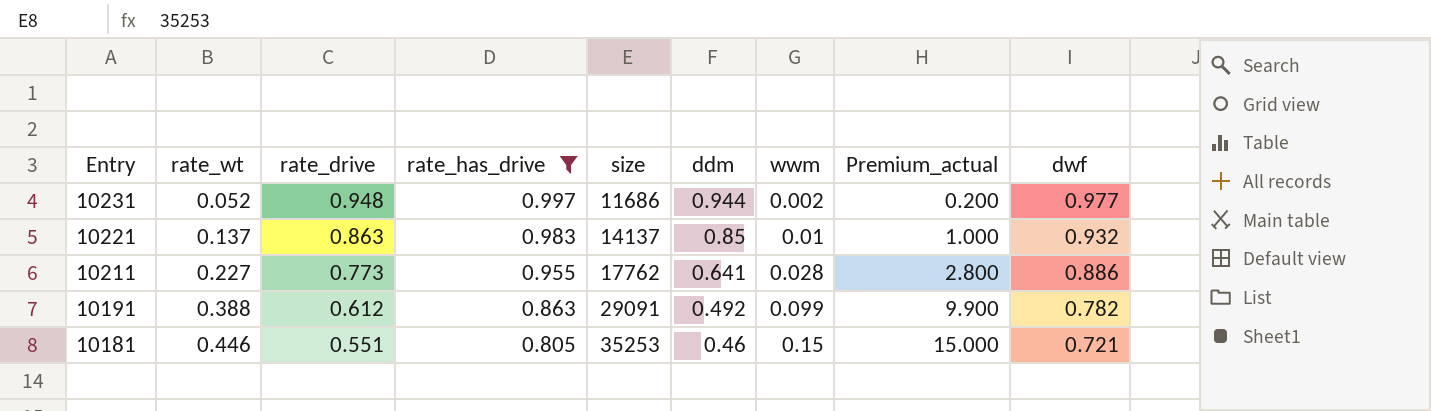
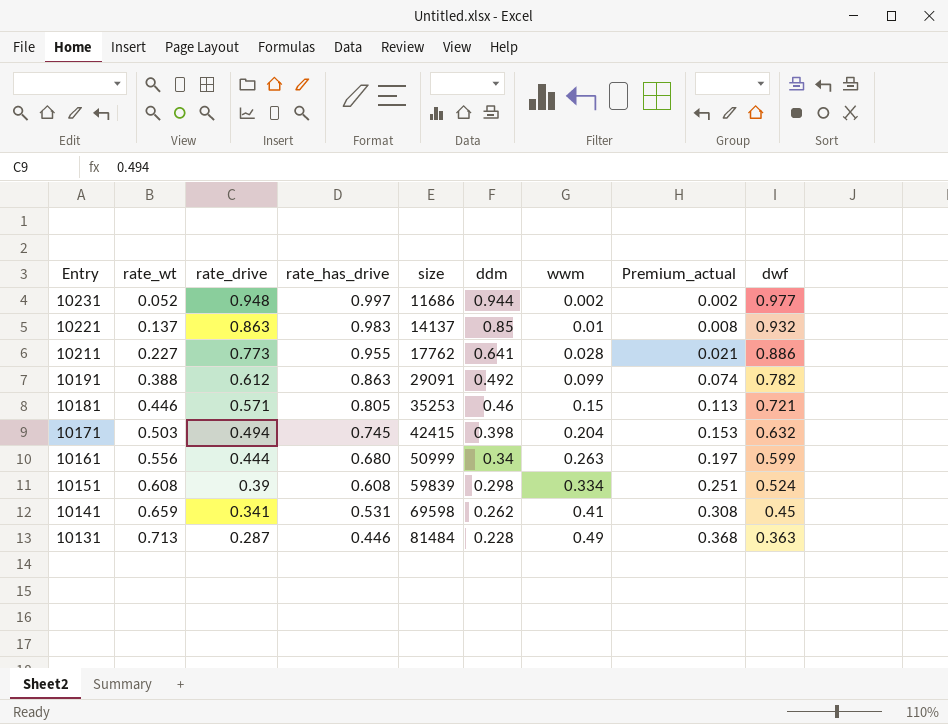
filter: rate_has_drive >= 0.805 -> none
column Premium_actual | formula: [wwm] * 100 -> [wwm] * 0.75
10181 | rate_drive: 0.551 -> 0.571

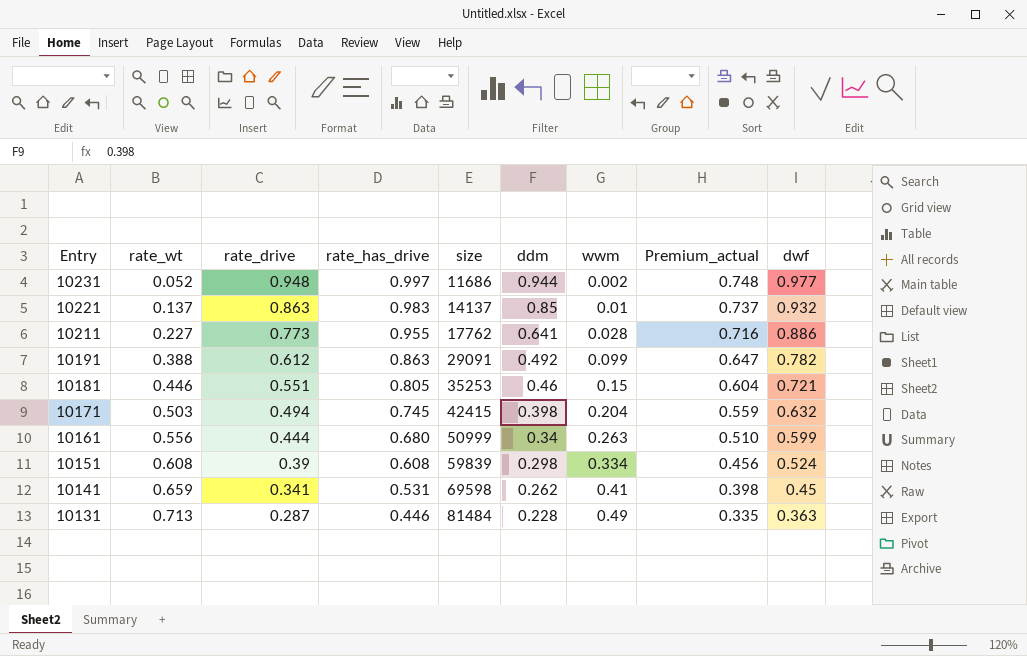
column Premium_actual | formula: [wwm] * 0.75 -> [rate_has_drive] * 0.75
10181 | rate_drive: 0.571 -> 0.551

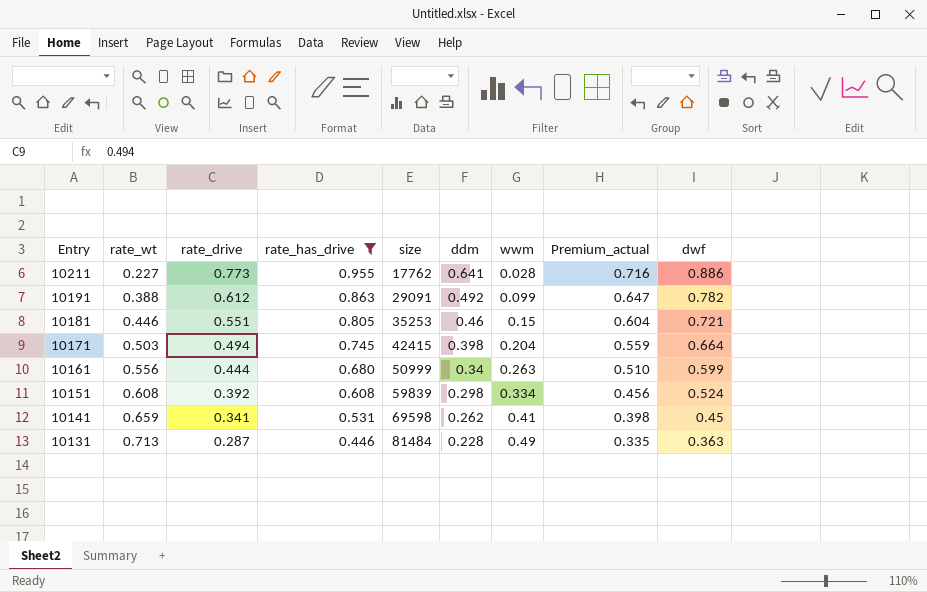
filter: none -> rate_has_drive <= 0.955
10171 | dwf: 0.632 -> 0.664
10151 | rate_drive: 0.39 -> 0.392

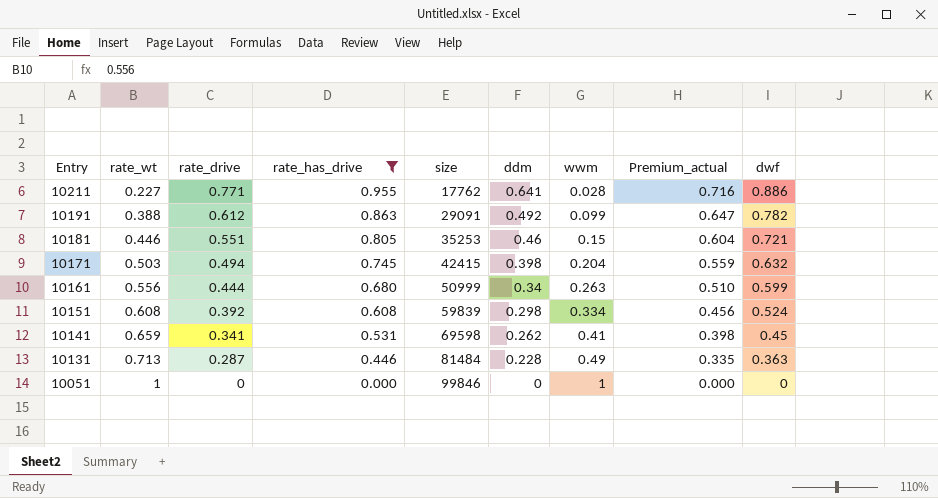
10211 | rate_drive: 0.773 -> 0.771
10171 | dwf: 0.664 -> 0.632
row 10051: none -> 1 | 0 | 0.000 | 99846 | 0 | 1 | 0.000 | 0

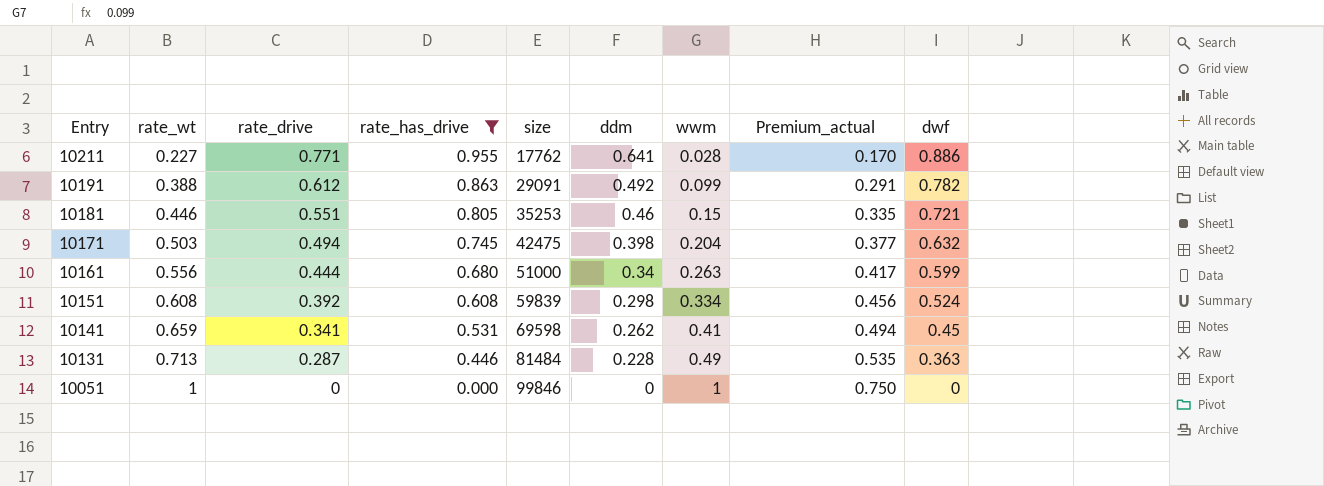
column Premium_actual | formula: [rate_has_drive] * 0.75 -> [rate_wt] * 0.75
10171 | size: 42415 -> 42475
10161 | size: 50999 -> 51000

